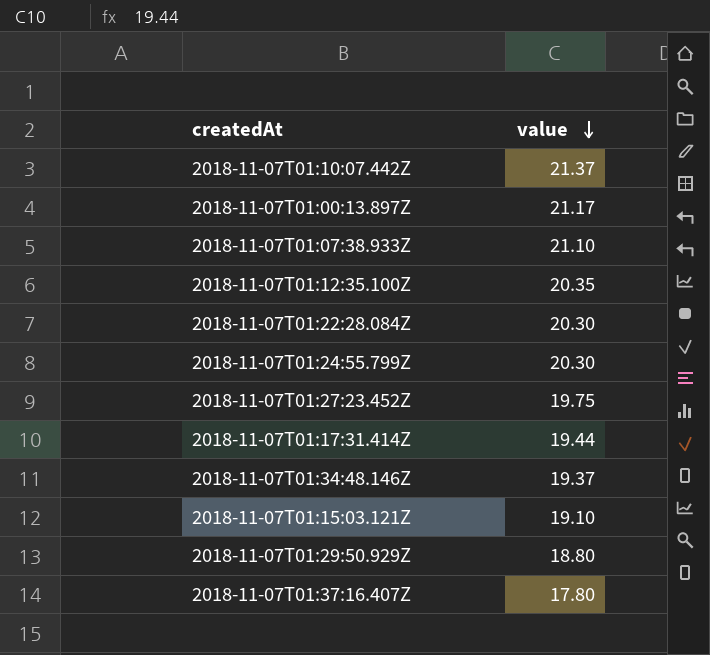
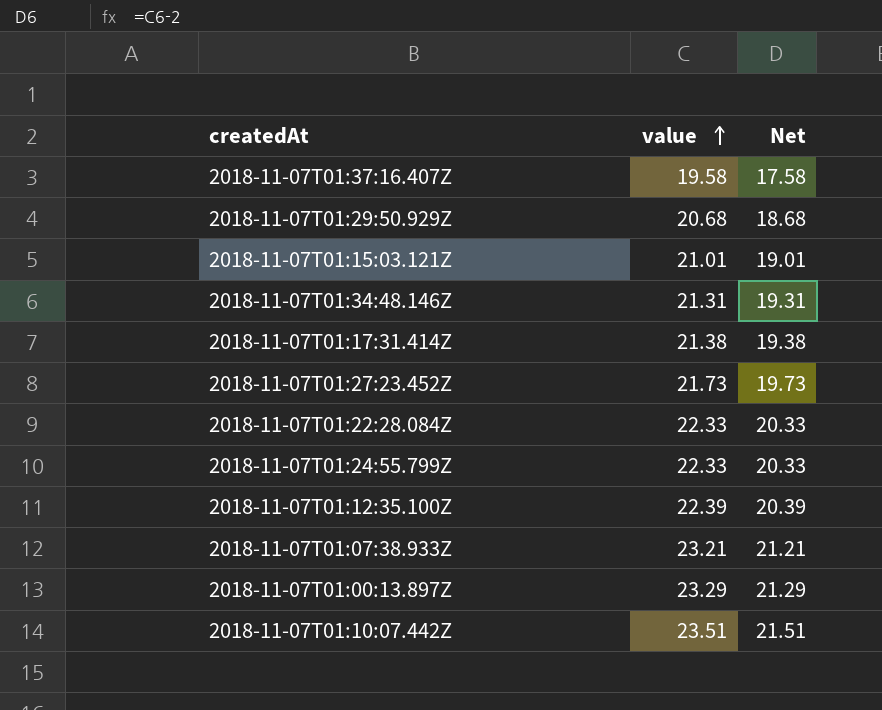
row order: value descending -> value ascending
column Net | formula: none -> [value] - 2
2018-11-07T01:37:16.407Z | value: 17.80 -> 19.58
2018-11-07T01:29:50.929Z | value: 18.80 -> 20.68
2018-11-07T01:15:03.121Z | value: 19.10 -> 21.01
2018-11-07T01:34:48.146Z | value: 19.37 -> 21.31
2018-11-07T01:17:31.414Z | value: 19.44 -> 21.38
2018-11-07T01:27:23.452Z | value: 19.75 -> 21.73
2018-11-07T01:22:28.084Z | value: 20.30 -> 22.33
2018-11-07T01:24:55.799Z | value: 20.30 -> 22.33
2018-11-07T01:12:35.100Z | value: 20.35 -> 22.39
2018-11-07T01:07:38.933Z | value: 21.10 -> 23.21
2018-11-07T01:00:13.897Z | value: 21.17 -> 23.29
2018-11-07T01:10:07.442Z | value: 21.37 -> 23.51

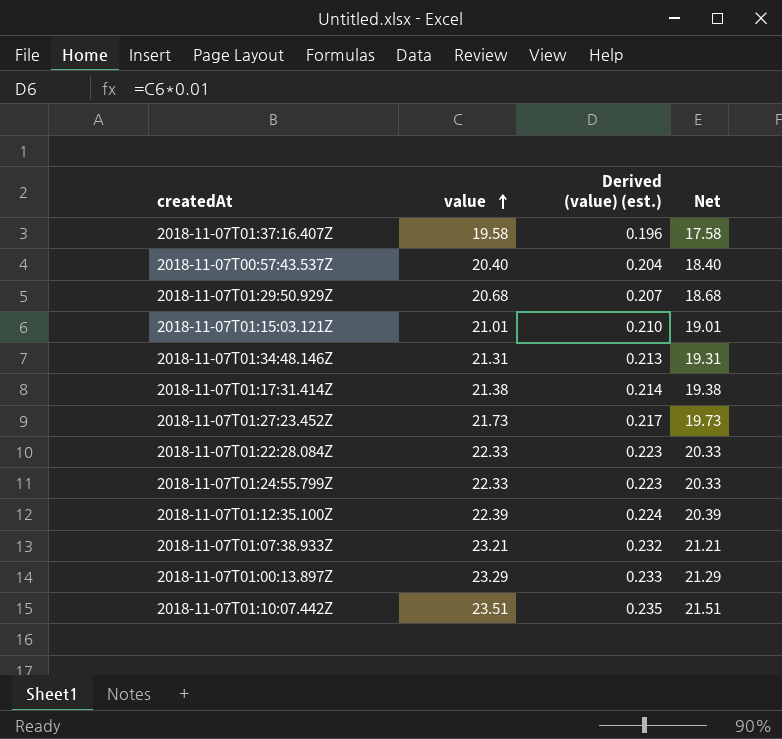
column Derived (value) (est.) | formula: none -> [value] * 0.01
row 2018-11-07T00:57:43.537Z: none -> 20.40 | 0.204 | 18.40

